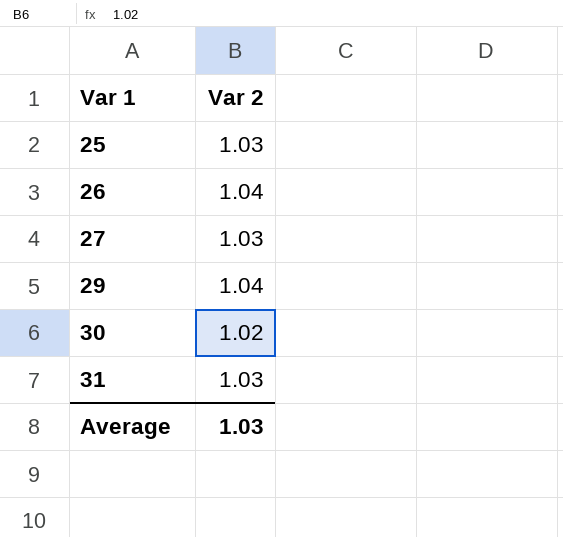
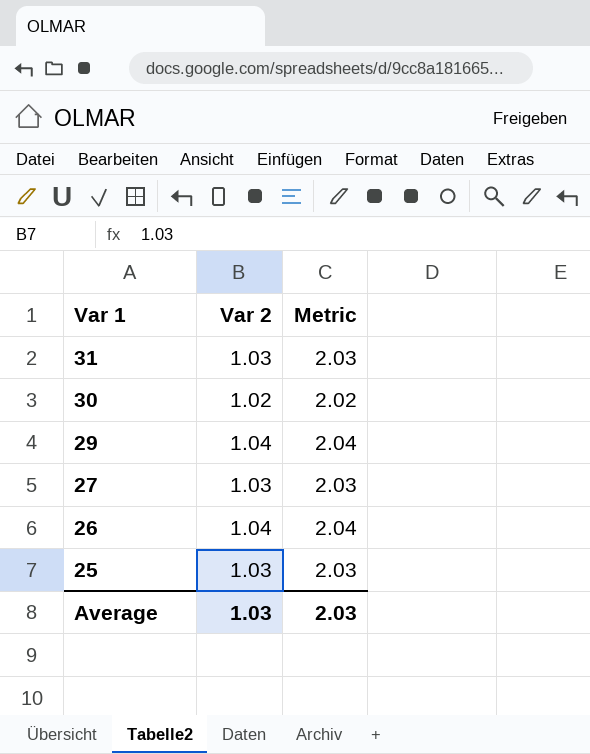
row order: Var 1 ascending -> Var 1 descending
column Metric | formula: none -> [Var 2] + 1

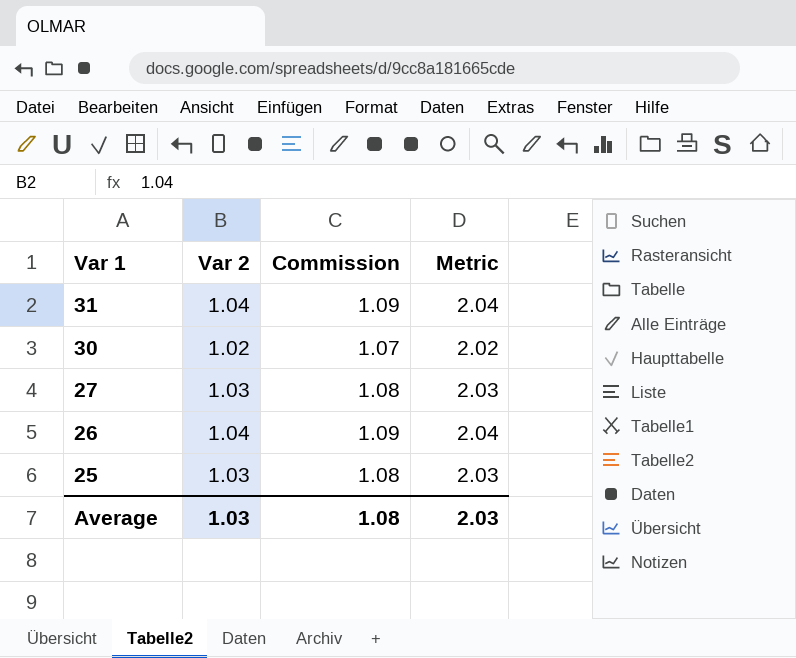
column Commission | formula: none -> [Var 2] * 1.05
row 29: 1.04 | 2.04 -> none
31 | Var 2: 1.03 -> 1.04
31 | Metric: 2.03 -> 2.04

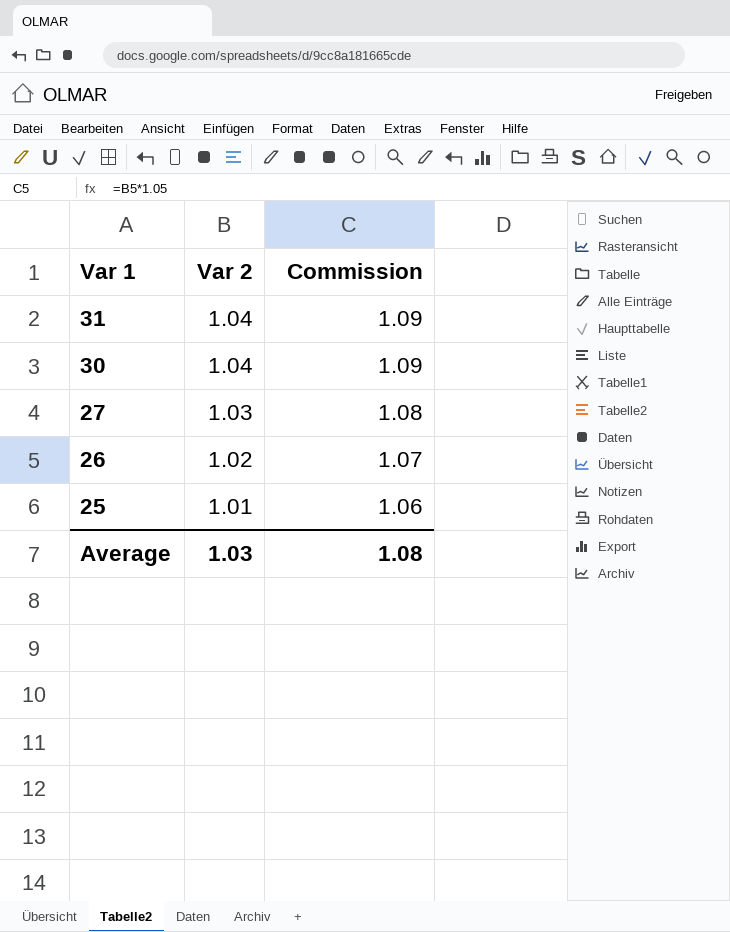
column Metric | formula: [Var 2] + 1 -> none
30 | Var 2: 1.02 -> 1.04
30 | Commission: 1.07 -> 1.09
26 | Var 2: 1.04 -> 1.02
26 | Commission: 1.09 -> 1.07
25 | Var 2: 1.03 -> 1.01
25 | Commission: 1.08 -> 1.06

